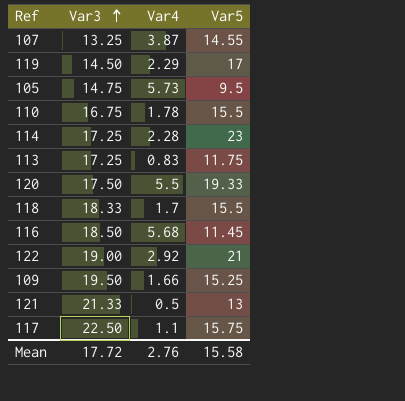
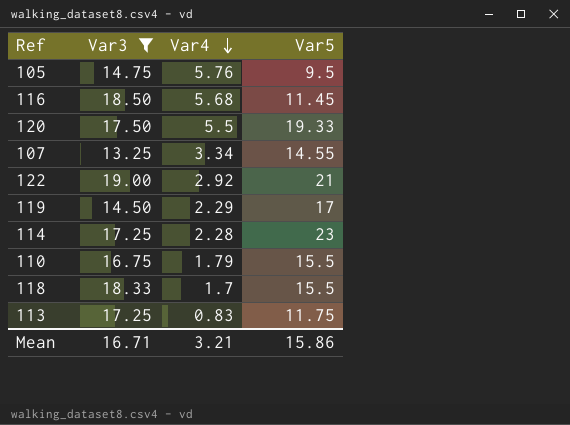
filter: none -> Var3 <= 19.00
row order: Var3 ascending -> Var4 descending
105 | Var4: 5.73 -> 5.76
107 | Var4: 3.87 -> 3.34
110 | Var4: 1.78 -> 1.79
Mean | Var3: 17.72 -> 16.71
Mean | Var4: 2.76 -> 3.21
Mean | Var5: 15.58 -> 15.86

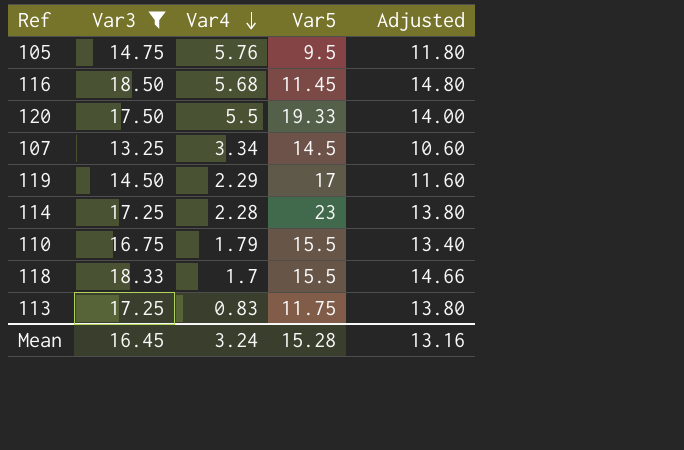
column Adjusted | formula: none -> [Var3] * 0.8
row 122: 19.00 | 2.92 | 21 -> none
107 | Var5: 14.55 -> 14.5
Mean | Var3: 16.71 -> 16.45
Mean | Var4: 3.21 -> 3.24
Mean | Var5: 15.86 -> 15.28

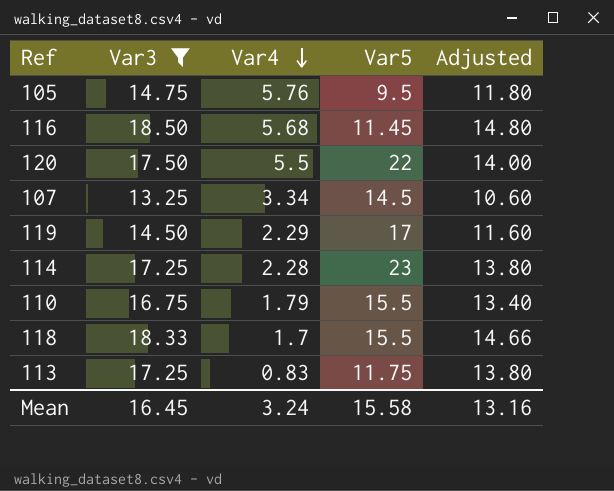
120 | Var5: 19.33 -> 22
Mean | Var5: 15.28 -> 15.58

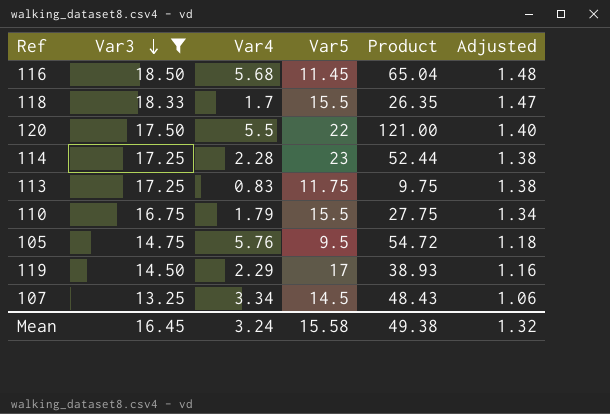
row order: Var4 descending -> Var3 descending
column Product | formula: none -> [Var4] * [Var5]
column Adjusted | formula: [Var3] * 0.8 -> [Var3] * 0.08
Mean | Adjusted: 13.16 -> 1.32

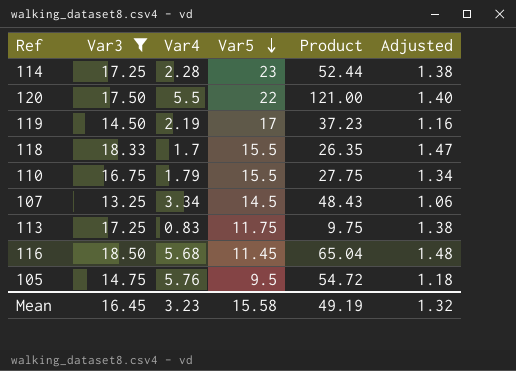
row order: Var3 descending -> Var5 descending
119 | Var4: 2.29 -> 2.19
119 | Product: 38.93 -> 37.23
Mean | Var4: 3.24 -> 3.23
Mean | Product: 49.38 -> 49.19

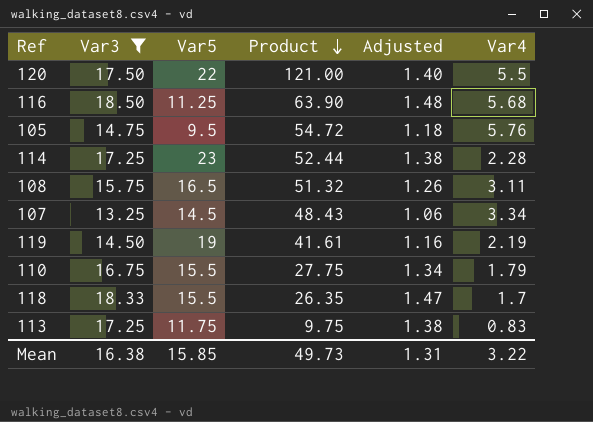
row order: Var5 descending -> Product descending
column Var4 | position: 3 -> 6
116 | Var5: 11.45 -> 11.25
116 | Product: 65.04 -> 63.90
row 108: none -> 15.75 | 16.5 | 51.32 | 1.26 | 3.11
119 | Var5: 17 -> 19
119 | Product: 37.23 -> 41.61
Mean | Var3: 16.45 -> 16.38
Mean | Var5: 15.58 -> 15.85
Mean | Product: 49.19 -> 49.73
Mean | Adjusted: 1.32 -> 1.31
Mean | Var4: 3.23 -> 3.22

